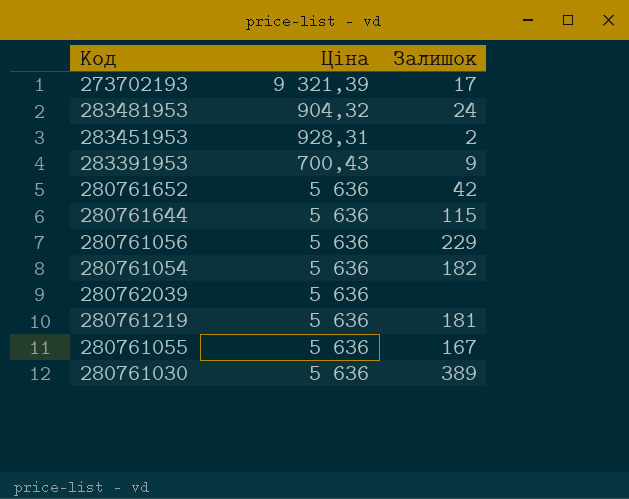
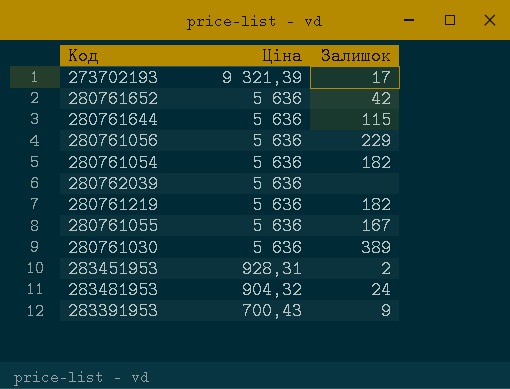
row order: none -> Ціна descending
280761219 | Залишок: 181 -> 182

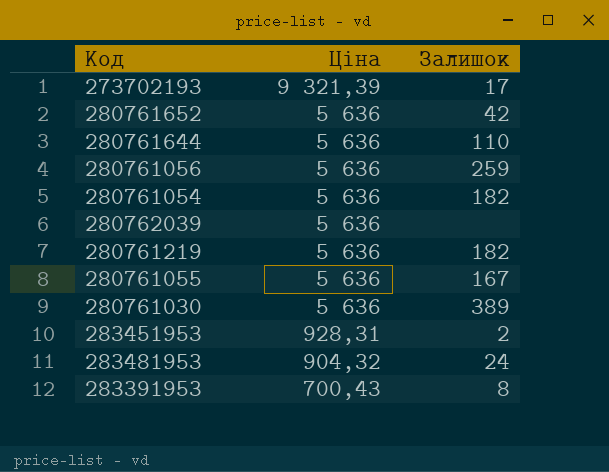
280761644 | Залишок: 115 -> 110
280761056 | Залишок: 229 -> 259
283391953 | Залишок: 9 -> 8

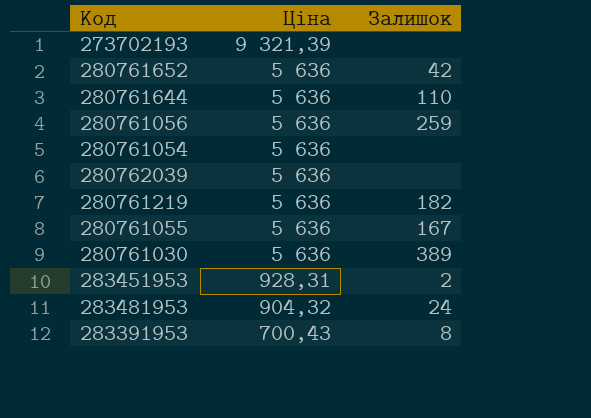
273702193 | Залишок: 17 -> none
280761054 | Залишок: 182 -> none

